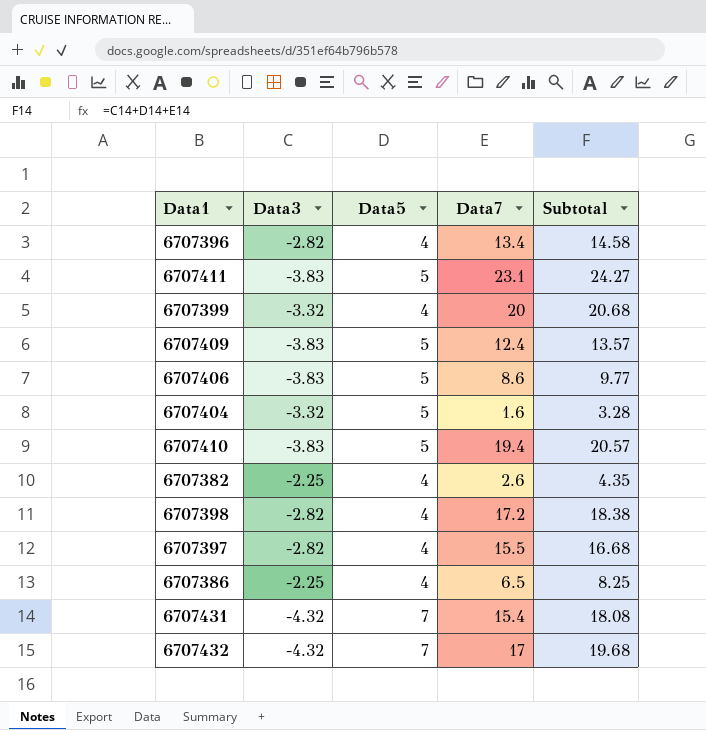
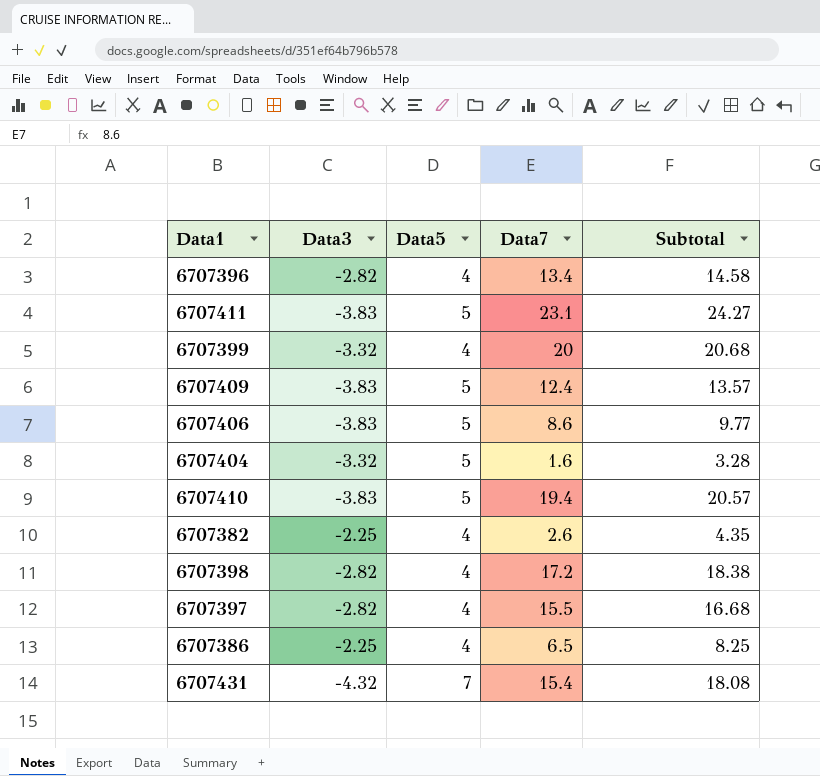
row 6707432: -4.32 | 7 | 17 | 19.68 -> none

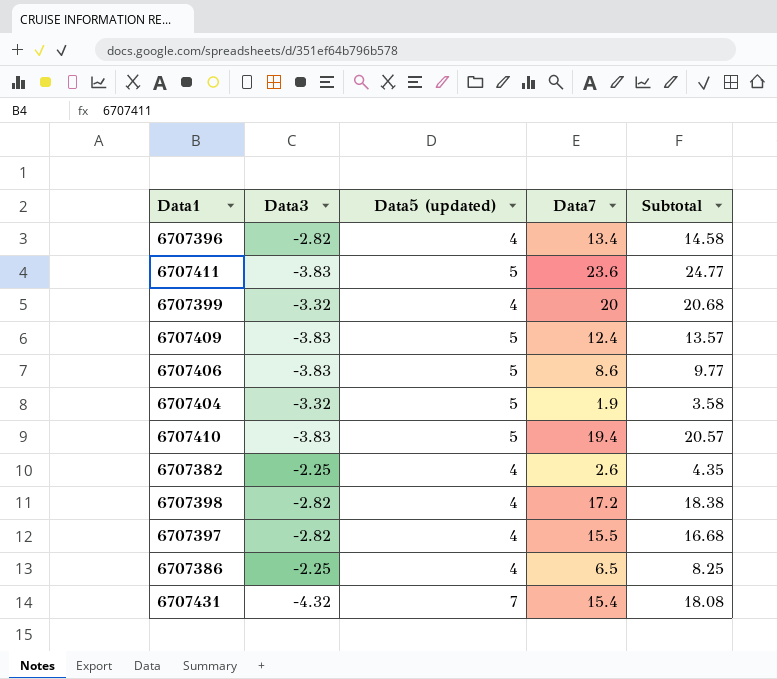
column name: Data5 -> Data5 (updated)
6707411 | Data7: 23.1 -> 23.6
6707411 | Subtotal: 24.27 -> 24.77
6707404 | Data7: 1.6 -> 1.9
6707404 | Subtotal: 3.28 -> 3.58

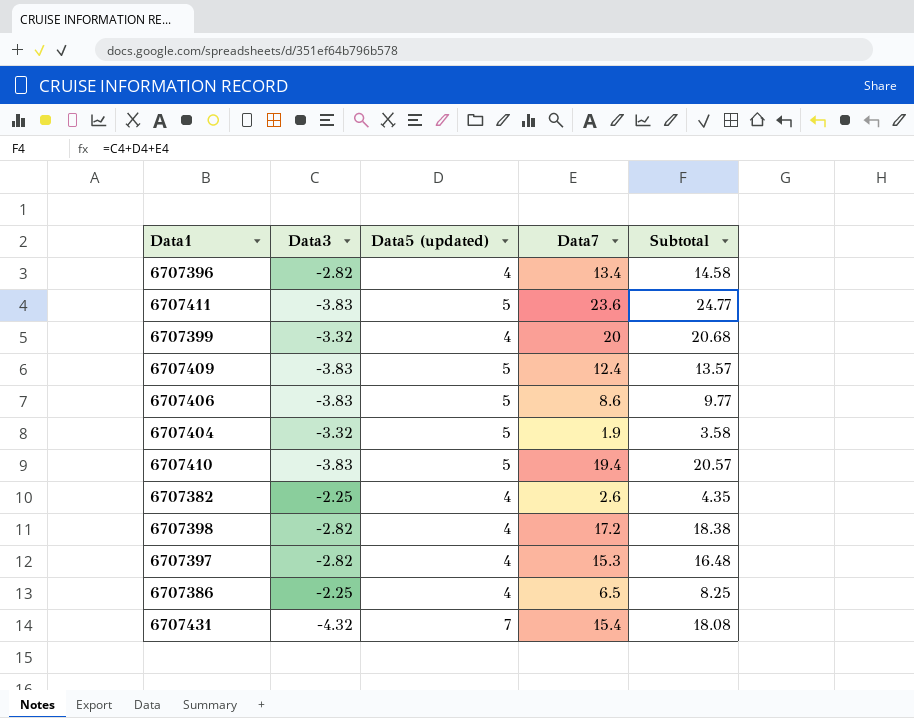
6707397 | Data7: 15.5 -> 15.3
6707397 | Subtotal: 16.68 -> 16.48

